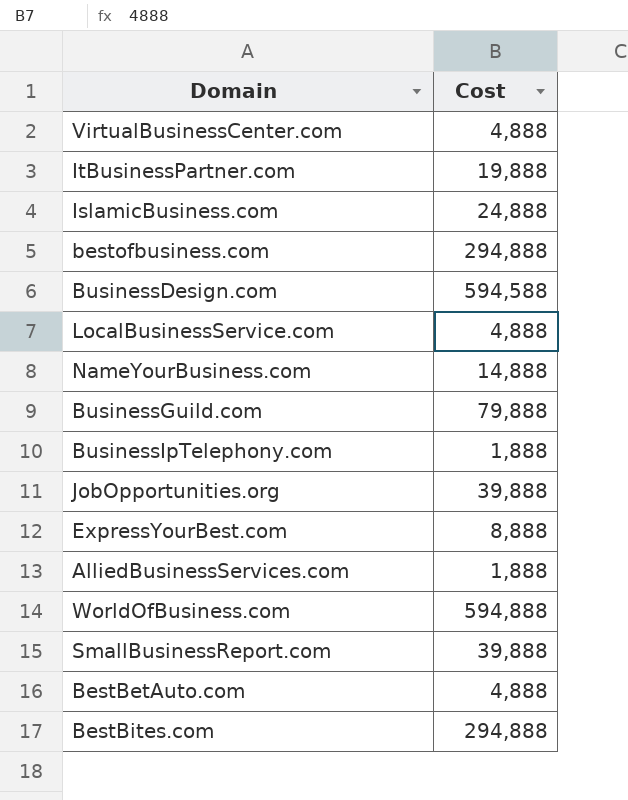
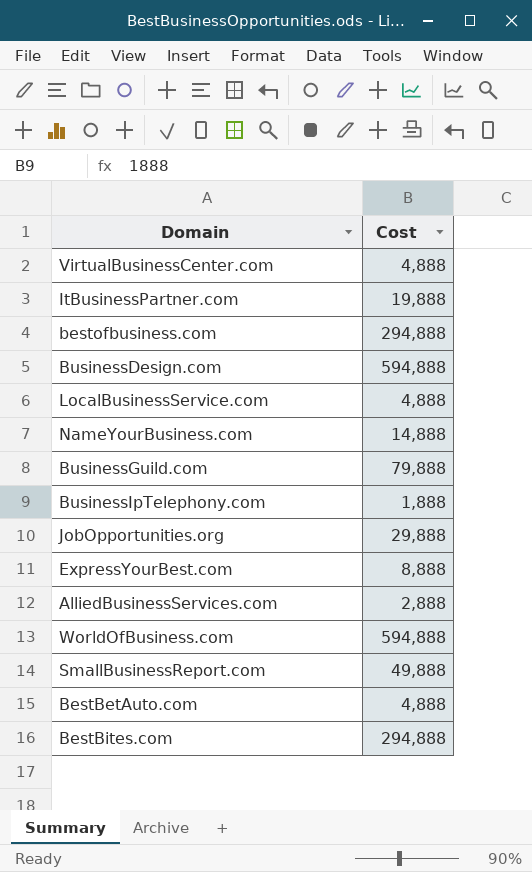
row IslamicBusiness.com: 24,888 -> none
BusinessDesign.com | Cost: 594,588 -> 594,888
JobOpportunities.org | Cost: 39,888 -> 29,888
AlliedBusinessServices.com | Cost: 1,888 -> 2,888
SmallBusinessReport.com | Cost: 39,888 -> 49,888

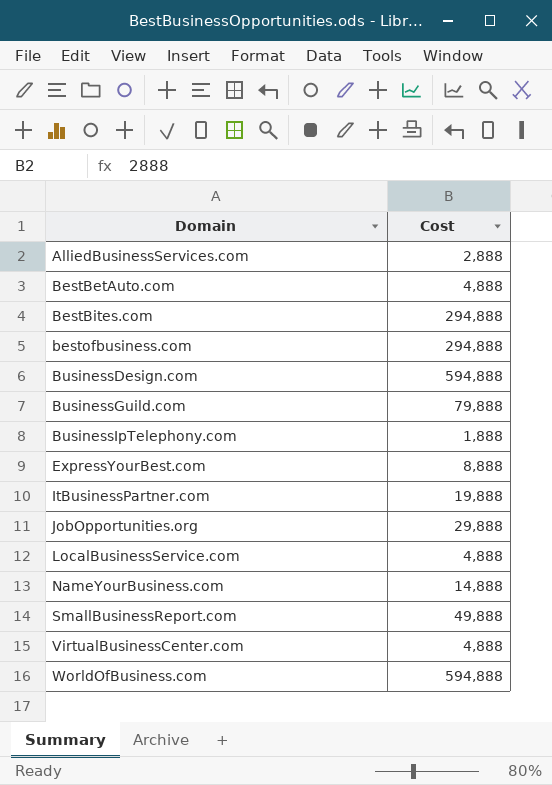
row order: none -> Domain ascending

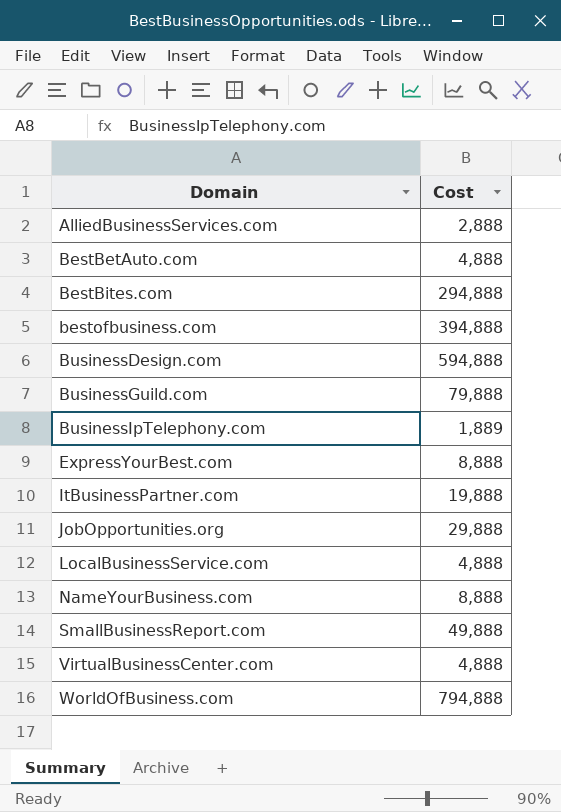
bestofbusiness.com | Cost: 294,888 -> 394,888
BusinessIpTelephony.com | Cost: 1,888 -> 1,889
NameYourBusiness.com | Cost: 14,888 -> 8,888
WorldOfBusiness.com | Cost: 594,888 -> 794,888

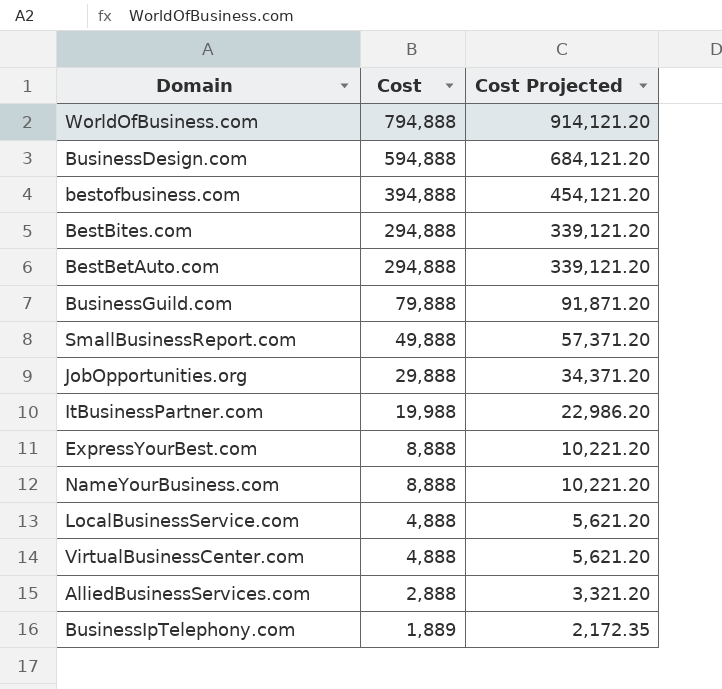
row order: Domain ascending -> Cost descending
column Cost Projected | formula: none -> [Cost] * 1.15
BestBetAuto.com | Cost: 4,888 -> 294,888
ItBusinessPartner.com | Cost: 19,888 -> 19,988

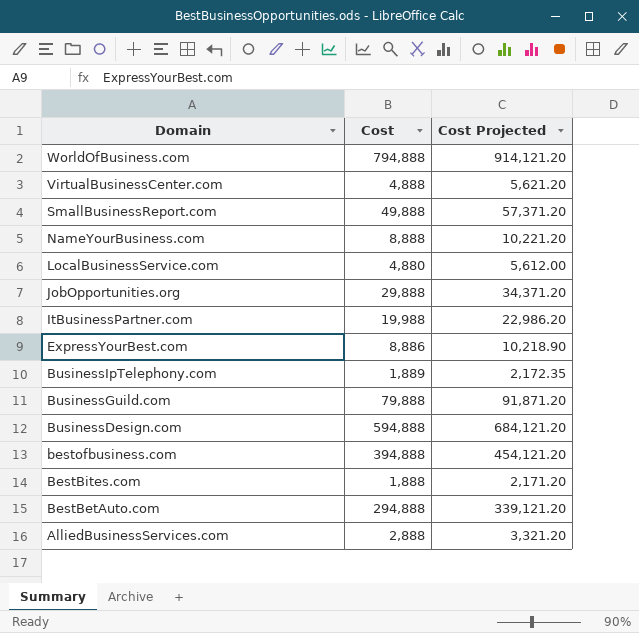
row order: Cost descending -> Domain descending
LocalBusinessService.com | Cost: 4,888 -> 4,880
LocalBusinessService.com | Cost Projected: 5,621.20 -> 5,612.00
ExpressYourBest.com | Cost: 8,888 -> 8,886
ExpressYourBest.com | Cost Projected: 10,221.20 -> 10,218.90
BestBites.com | Cost: 294,888 -> 1,888
BestBites.com | Cost Projected: 339,121.20 -> 2,171.20

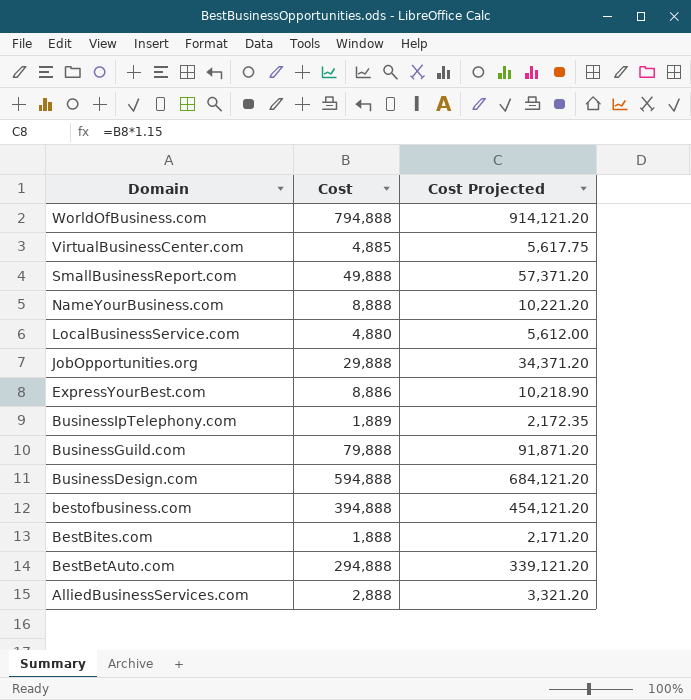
row ItBusinessPartner.com: 19,988 | 22,986.20 -> none
VirtualBusinessCenter.com | Cost: 4,888 -> 4,885
VirtualBusinessCenter.com | Cost Projected: 5,621.20 -> 5,617.75

